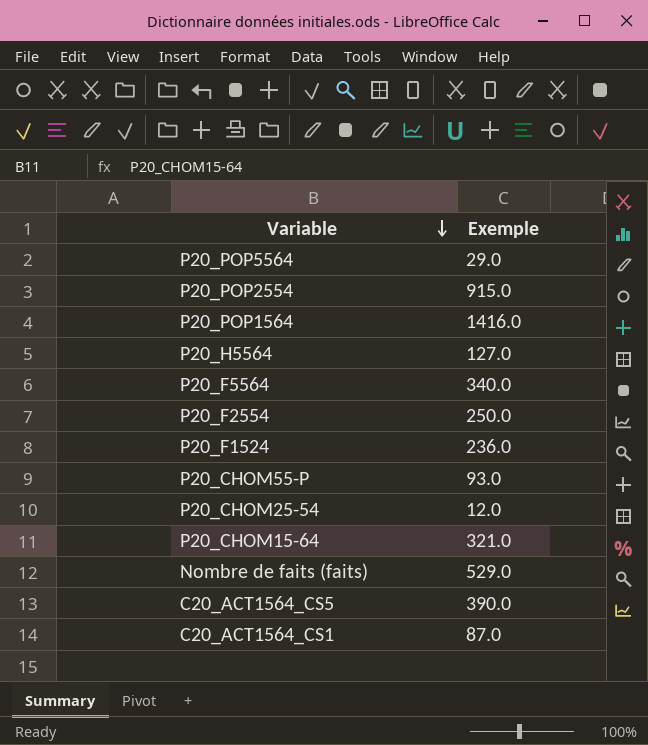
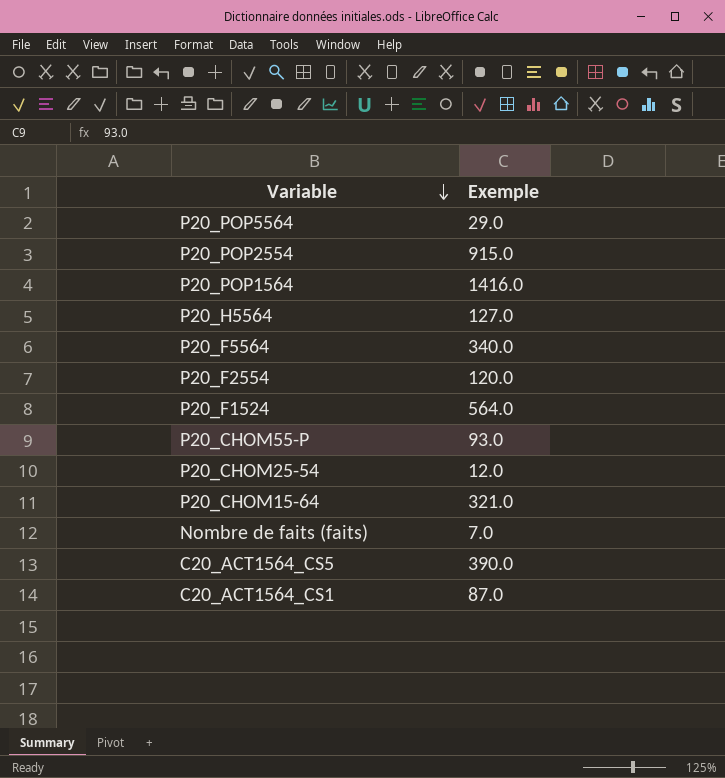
P20_F2554 | Exemple: 250.0 -> 120.0
P20_F1524 | Exemple: 236.0 -> 564.0
Nombre de faits (faits) | Exemple: 529.0 -> 7.0

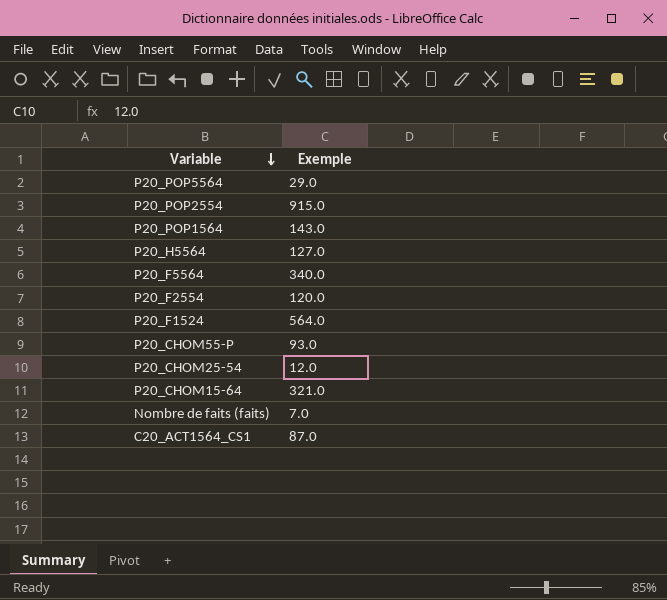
row C20_ACT1564_CS5: 390.0 -> none
P20_POP1564 | Exemple: 1416.0 -> 143.0

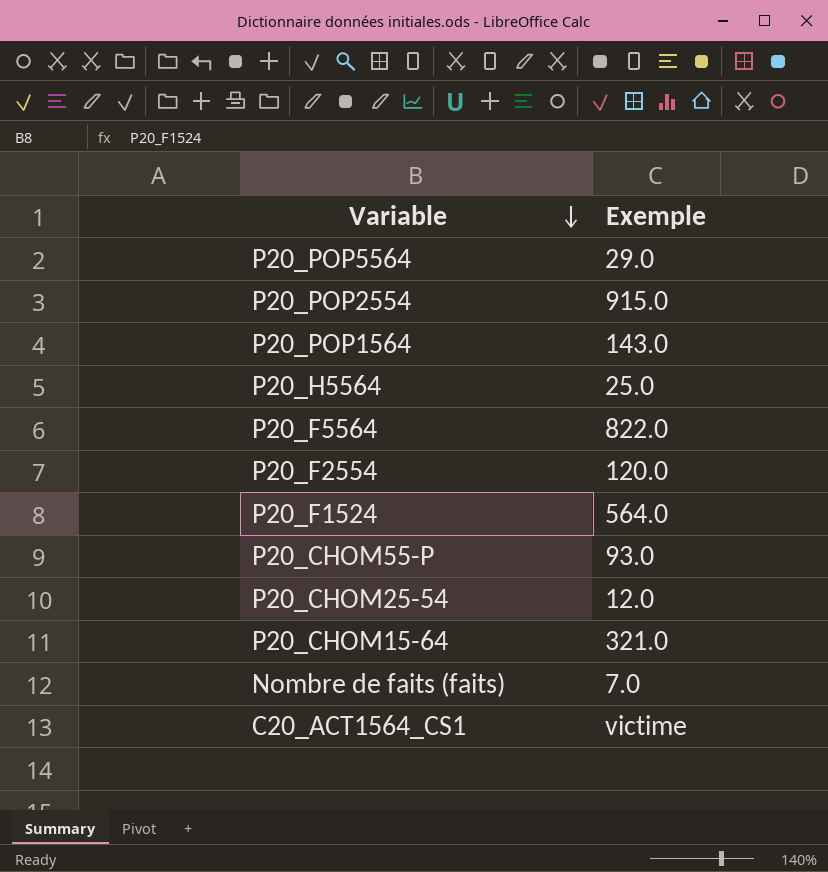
P20_H5564 | Exemple: 127.0 -> 25.0
P20_F5564 | Exemple: 340.0 -> 822.0
C20_ACT1564_CS1 | Exemple: 87.0 -> victime

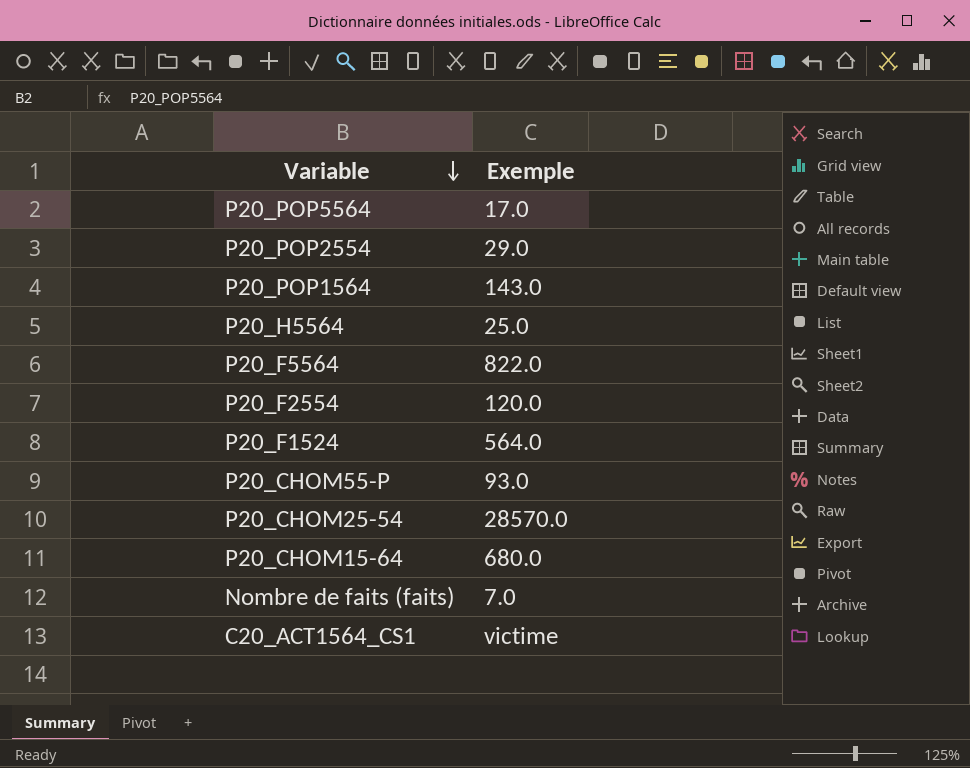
P20_POP5564 | Exemple: 29.0 -> 17.0
P20_POP2554 | Exemple: 915.0 -> 29.0
P20_CHOM25-54 | Exemple: 12.0 -> 28570.0
P20_CHOM15-64 | Exemple: 321.0 -> 680.0

